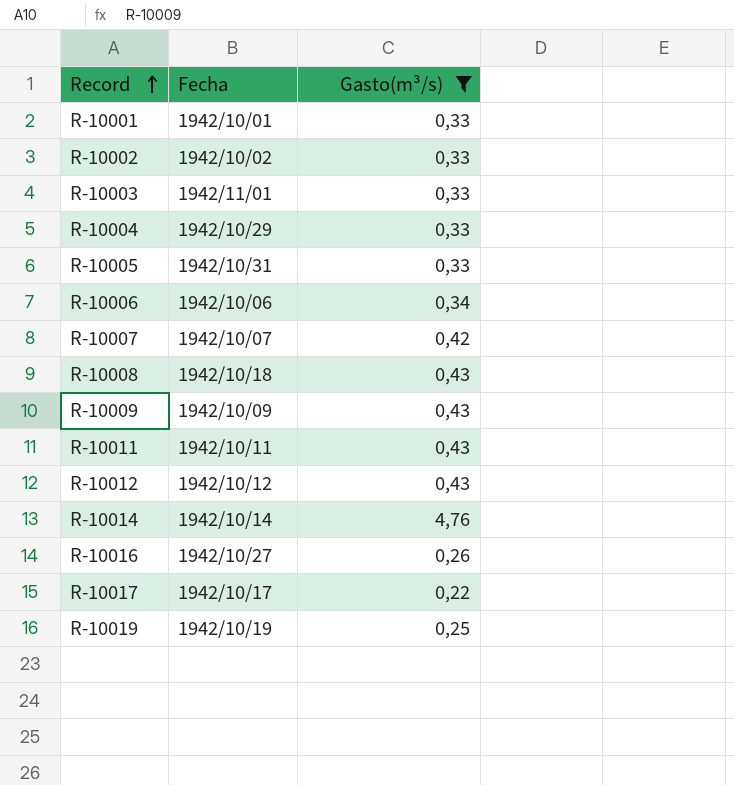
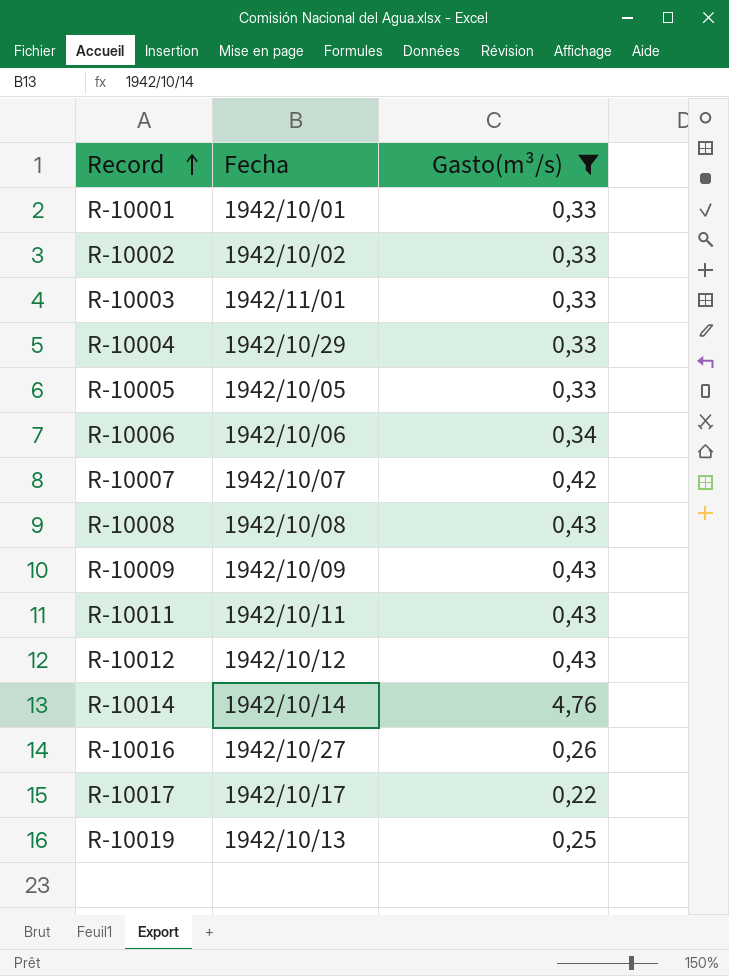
R-10005 | Fecha: 1942/10/31 -> 1942/10/05
R-10008 | Fecha: 1942/10/18 -> 1942/10/08
R-10019 | Fecha: 1942/10/19 -> 1942/10/13

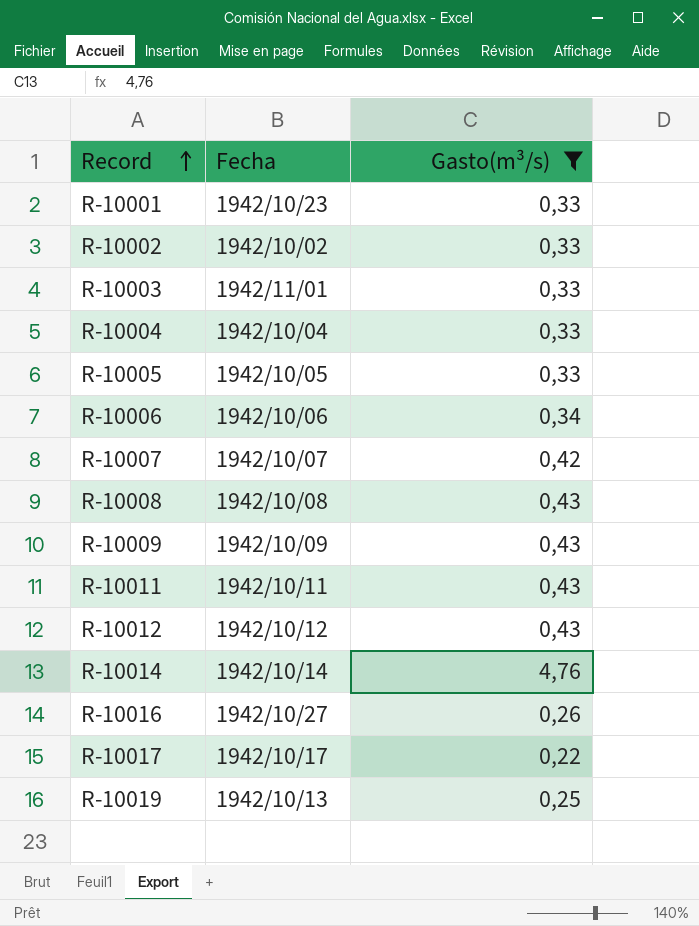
R-10001 | Fecha: 1942/10/01 -> 1942/10/23
R-10004 | Fecha: 1942/10/29 -> 1942/10/04

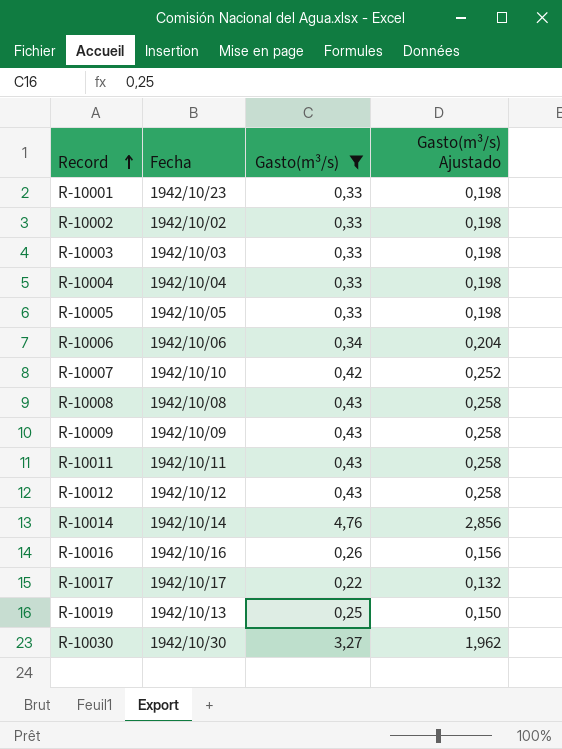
column Gasto(m³/s) Ajustado | formula: none -> [Gasto(m³/s)] * 0,6
R-10003 | Fecha: 1942/11/01 -> 1942/10/03
R-10007 | Fecha: 1942/10/07 -> 1942/10/10
R-10016 | Fecha: 1942/10/27 -> 1942/10/16
row R-10030: none -> 1942/10/30 | 3,27 | 1,962

